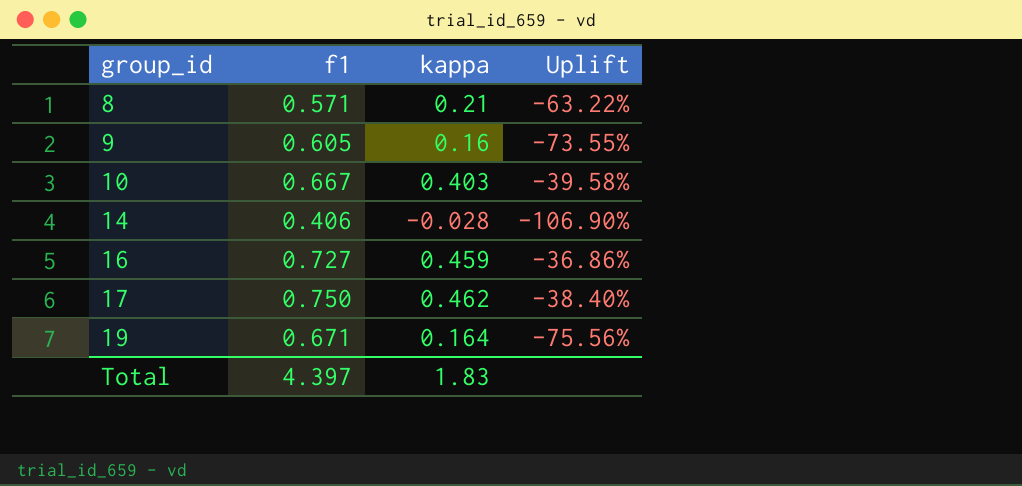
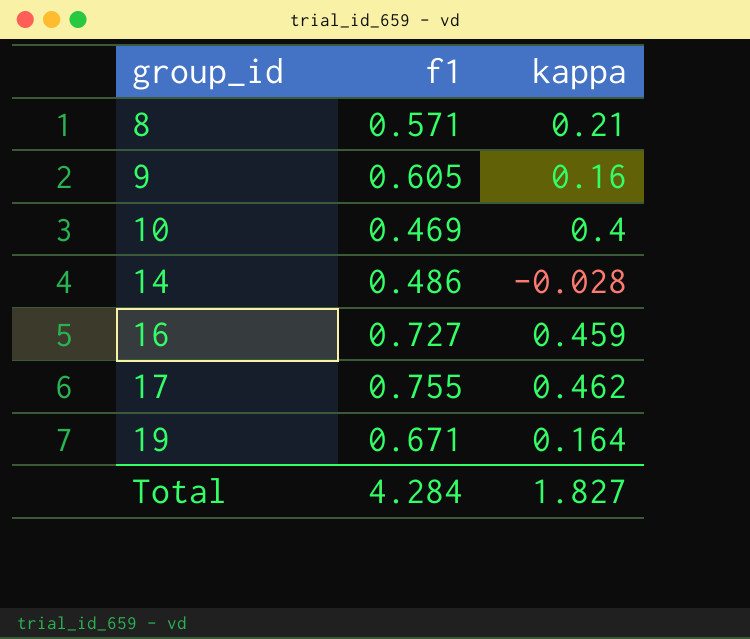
column Uplift | formula: ([kappa] - [f1]) / [f1] -> none
10 | f1: 0.667 -> 0.469
10 | kappa: 0.403 -> 0.4
14 | f1: 0.406 -> 0.486
17 | f1: 0.750 -> 0.755
Total | f1: 4.397 -> 4.284
Total | kappa: 1.83 -> 1.827

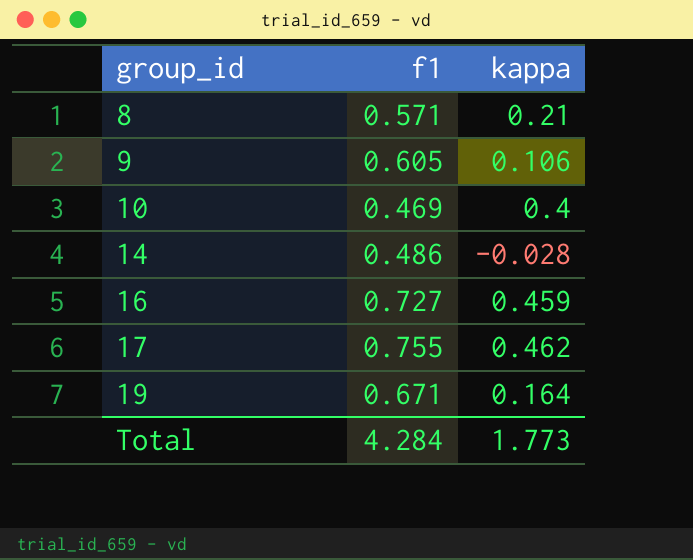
9 | kappa: 0.16 -> 0.106
Total | kappa: 1.827 -> 1.773

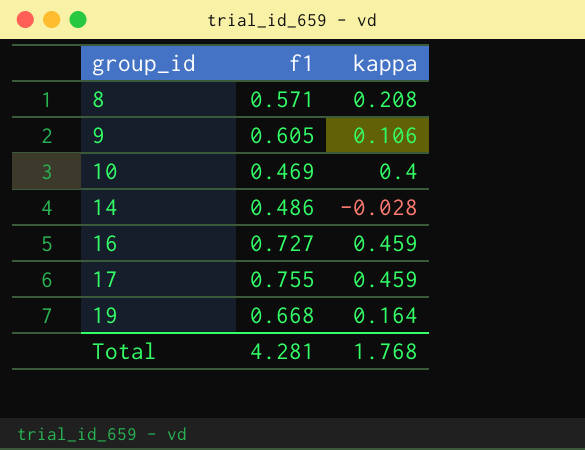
8 | kappa: 0.21 -> 0.208
17 | kappa: 0.462 -> 0.459
19 | f1: 0.671 -> 0.668
Total | f1: 4.284 -> 4.281
Total | kappa: 1.773 -> 1.768

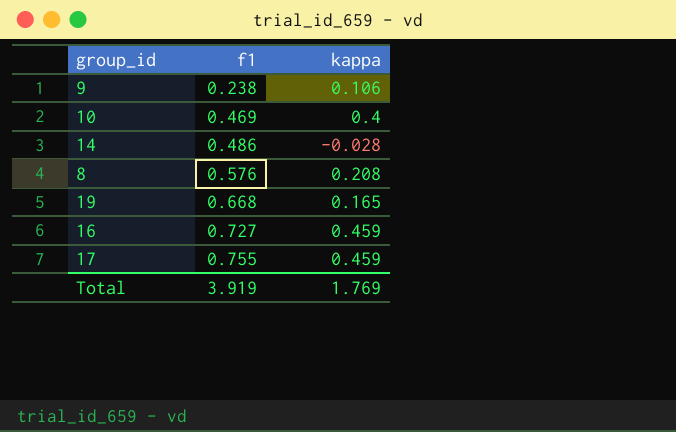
row order: group_id ascending -> f1 ascending
9 | f1: 0.605 -> 0.238
8 | f1: 0.571 -> 0.576
19 | kappa: 0.164 -> 0.165
Total | f1: 4.281 -> 3.919
Total | kappa: 1.768 -> 1.769

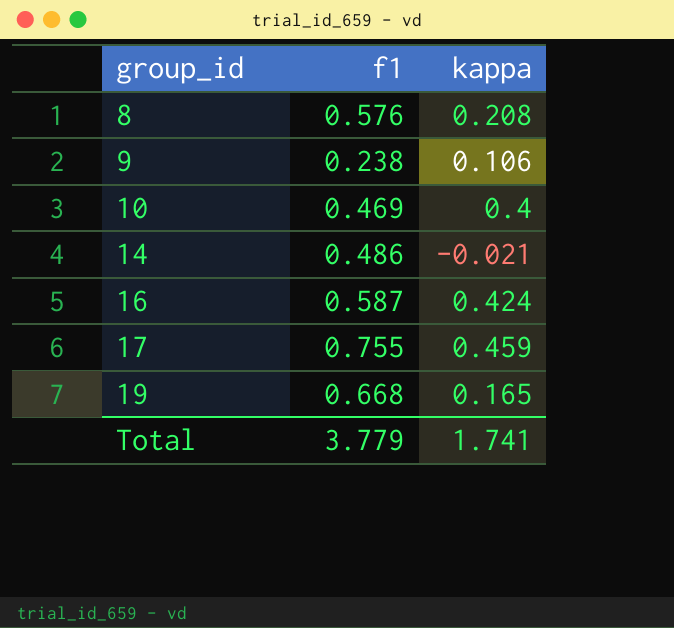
row order: f1 ascending -> group_id ascending
14 | kappa: -0.028 -> -0.021
16 | f1: 0.727 -> 0.587
16 | kappa: 0.459 -> 0.424
Total | f1: 3.919 -> 3.779
Total | kappa: 1.769 -> 1.741

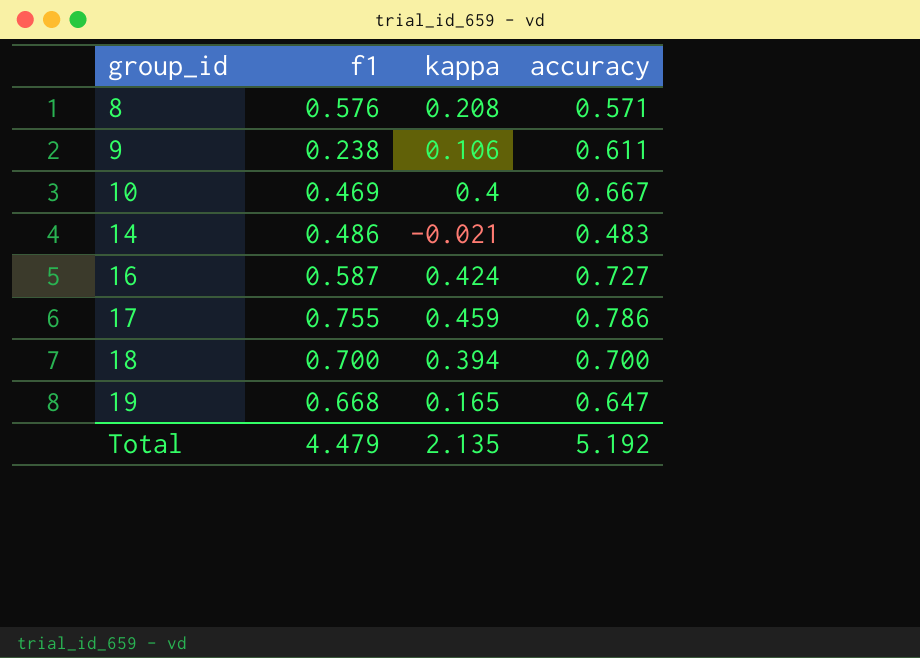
column accuracy | position: none -> 4
row 18: none -> 0.700 | 0.394 | 0.700
Total | f1: 3.779 -> 4.479
Total | kappa: 1.741 -> 2.135

